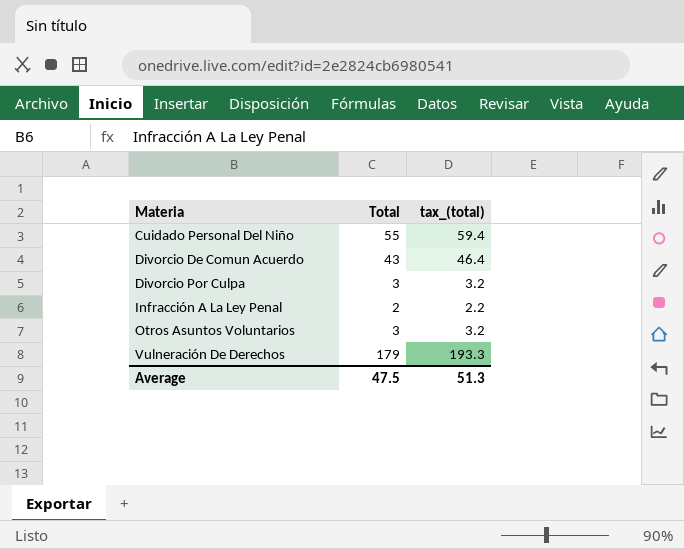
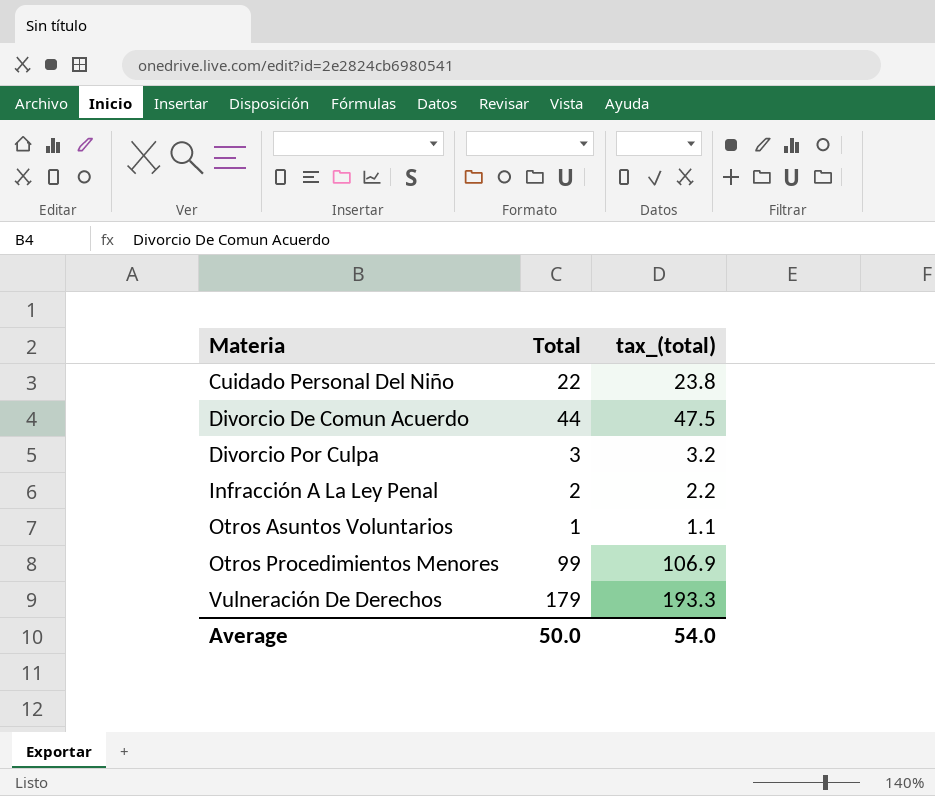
Cuidado Personal Del Niño | Total: 55 -> 22
Cuidado Personal Del Niño | tax_(total): 59.4 -> 23.8
Divorcio De Comun Acuerdo | Total: 43 -> 44
Divorcio De Comun Acuerdo | tax_(total): 46.4 -> 47.5
Otros Asuntos Voluntarios | Total: 3 -> 1
Otros Asuntos Voluntarios | tax_(total): 3.2 -> 1.1
row Otros Procedimientos Menores: none -> 99 | 106.9
Average | Total: 47.5 -> 50.0
Average | tax_(total): 51.3 -> 54.0

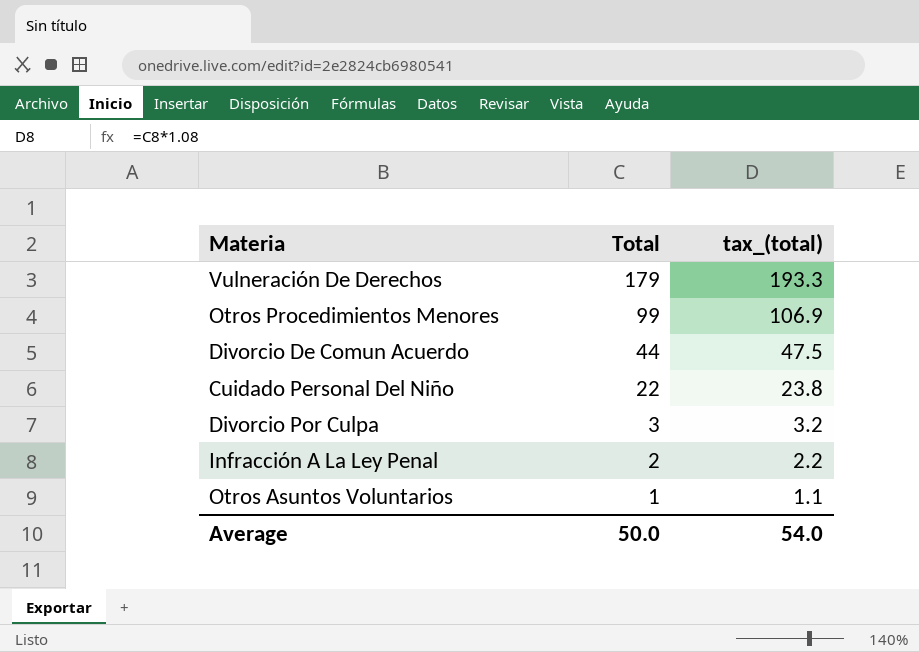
row order: Materia ascending -> Total descending

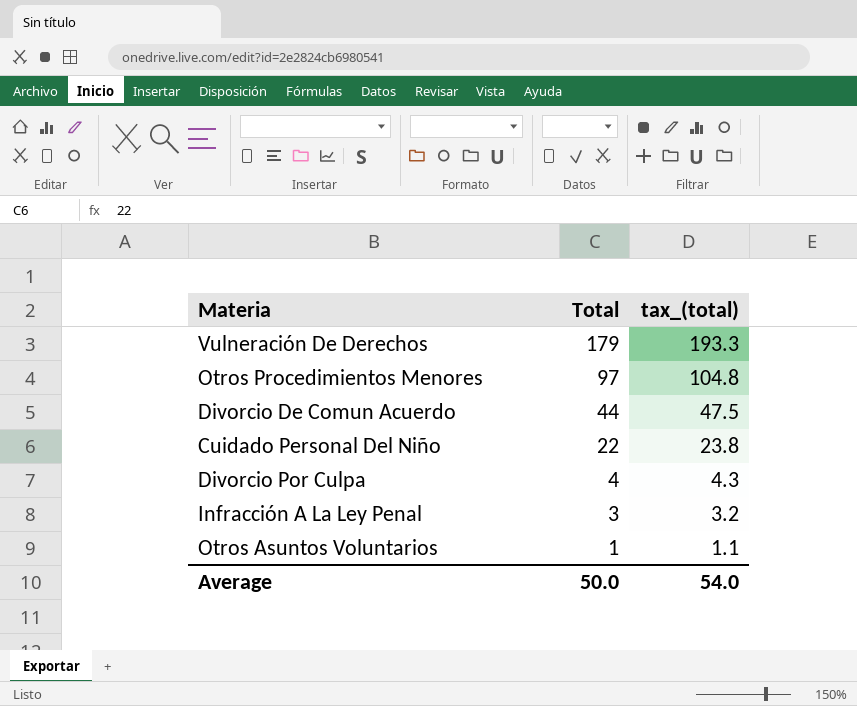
Otros Procedimientos Menores | Total: 99 -> 97
Otros Procedimientos Menores | tax_(total): 106.9 -> 104.8
Divorcio Por Culpa | Total: 3 -> 4
Divorcio Por Culpa | tax_(total): 3.2 -> 4.3
Infracción A La Ley Penal | Total: 2 -> 3
Infracción A La Ley Penal | tax_(total): 2.2 -> 3.2

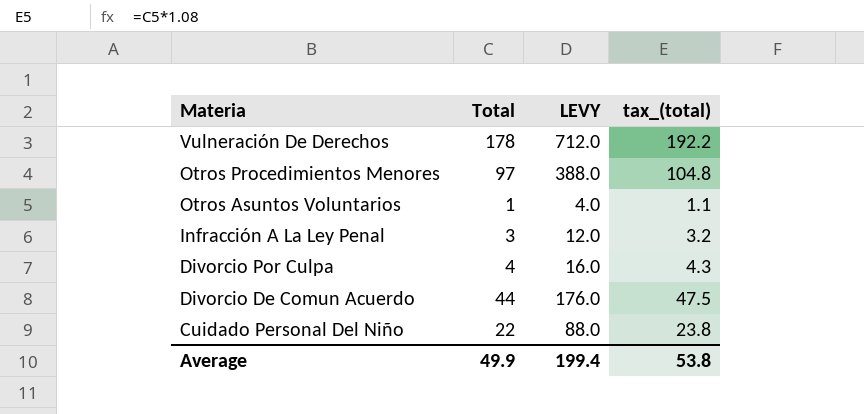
row order: Total descending -> Materia descending
column LEVY | formula: none -> [Total] * 4
Vulneración De Derechos | Total: 179 -> 178
Vulneración De Derechos | tax_(total): 193.3 -> 192.2
Average | Total: 50.0 -> 49.9
Average | tax_(total): 54.0 -> 53.8

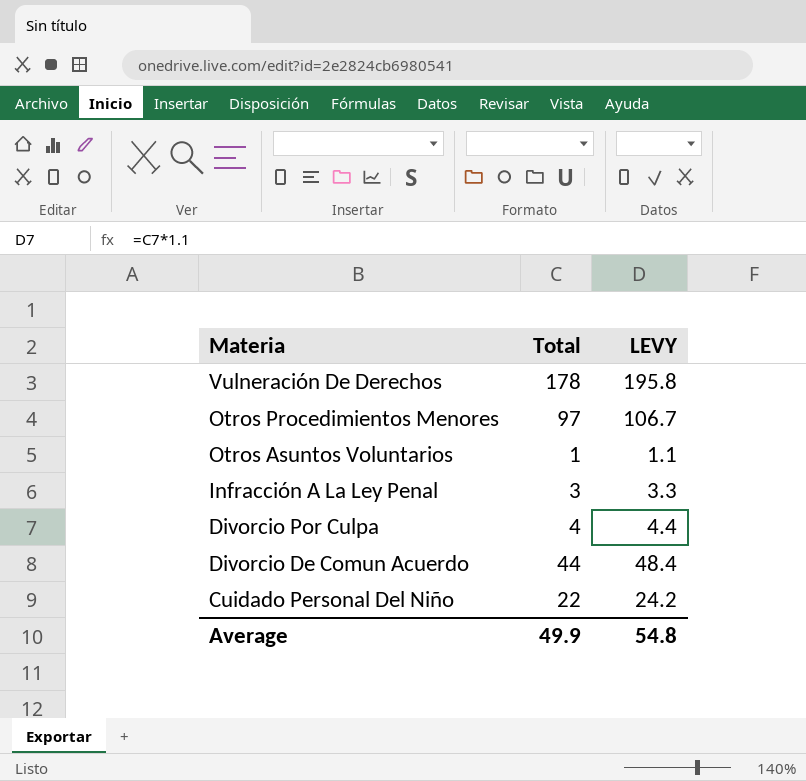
column tax_(total) | formula: [Total] * 1.08 -> none
column LEVY | formula: [Total] * 4 -> [Total] * 1.1
Average | LEVY: 199.4 -> 54.8

